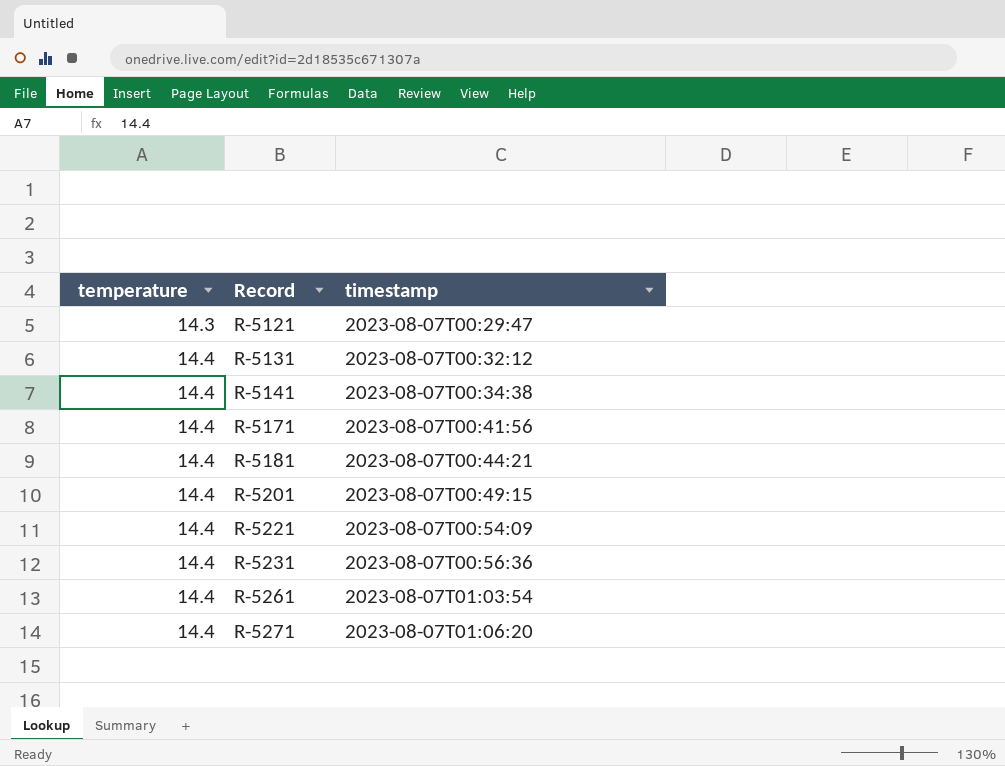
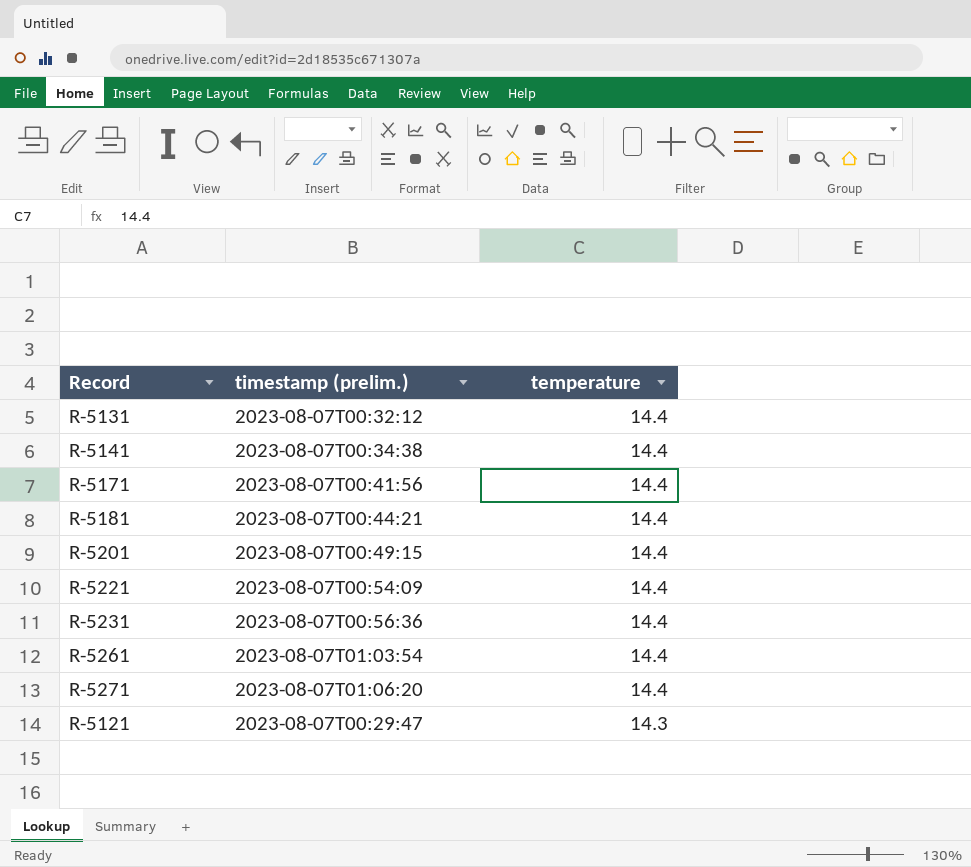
row order: temperature ascending -> temperature descending
column name: timestamp -> timestamp (prelim.)
column temperature | position: 1 -> 3

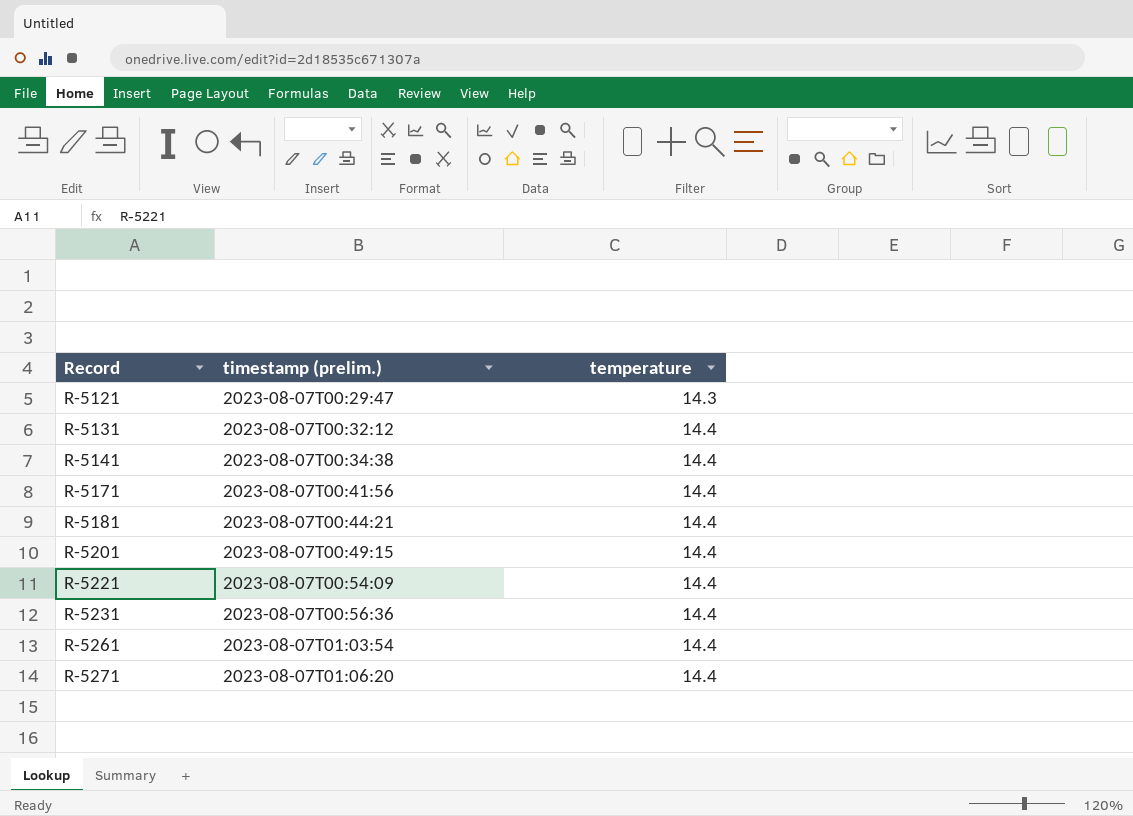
row order: temperature descending -> Record ascending

